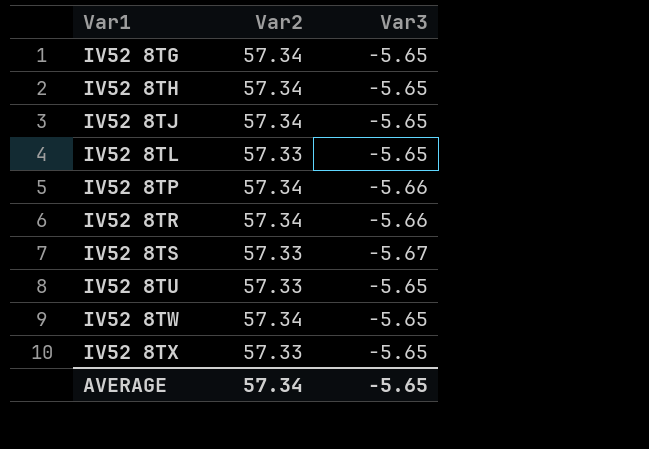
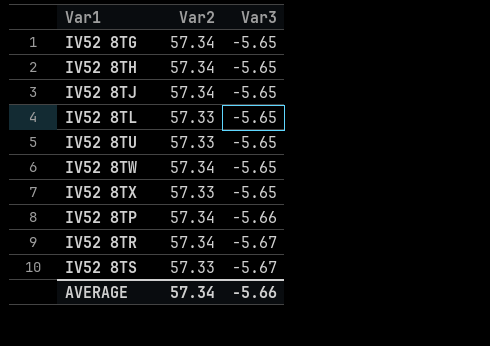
row order: Var1 ascending -> Var3 descending
IV52 8TR | Var3: -5.66 -> -5.67
AVERAGE | Var3: -5.65 -> -5.66

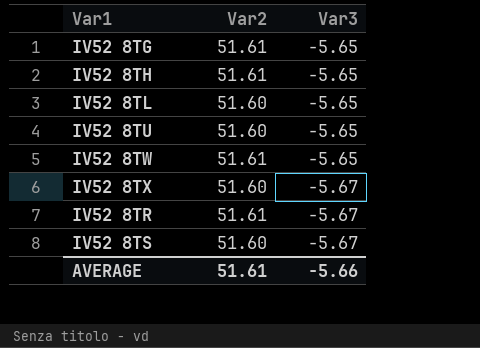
row IV52 8TJ: 57.34 | -5.65 -> none
row IV52 8TP: 57.34 | -5.66 -> none
IV52 8TG | Var2: 57.34 -> 51.61
IV52 8TH | Var2: 57.34 -> 51.61
IV52 8TL | Var2: 57.33 -> 51.60
IV52 8TU | Var2: 57.33 -> 51.60
IV52 8TW | Var2: 57.34 -> 51.61
IV52 8TX | Var2: 57.33 -> 51.60
IV52 8TX | Var3: -5.65 -> -5.67
IV52 8TR | Var2: 57.34 -> 51.61
IV52 8TS | Var2: 57.33 -> 51.60
AVERAGE | Var2: 57.34 -> 51.61

